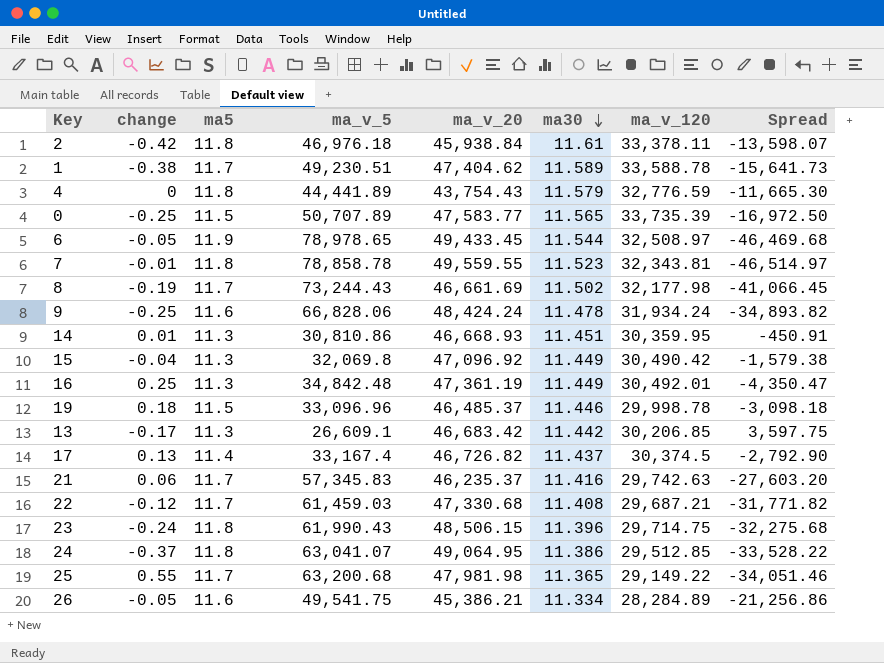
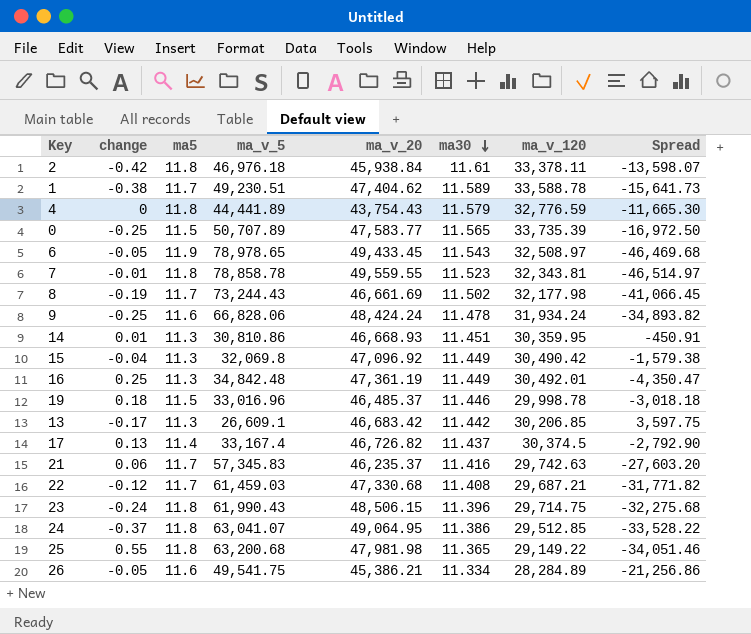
6 | ma30: 11.544 -> 11.543
19 | ma_v_5: 33,096.96 -> 33,016.96
19 | Spread: -3,098.18 -> -3,018.18
25 | ma5: 11.7 -> 11.8

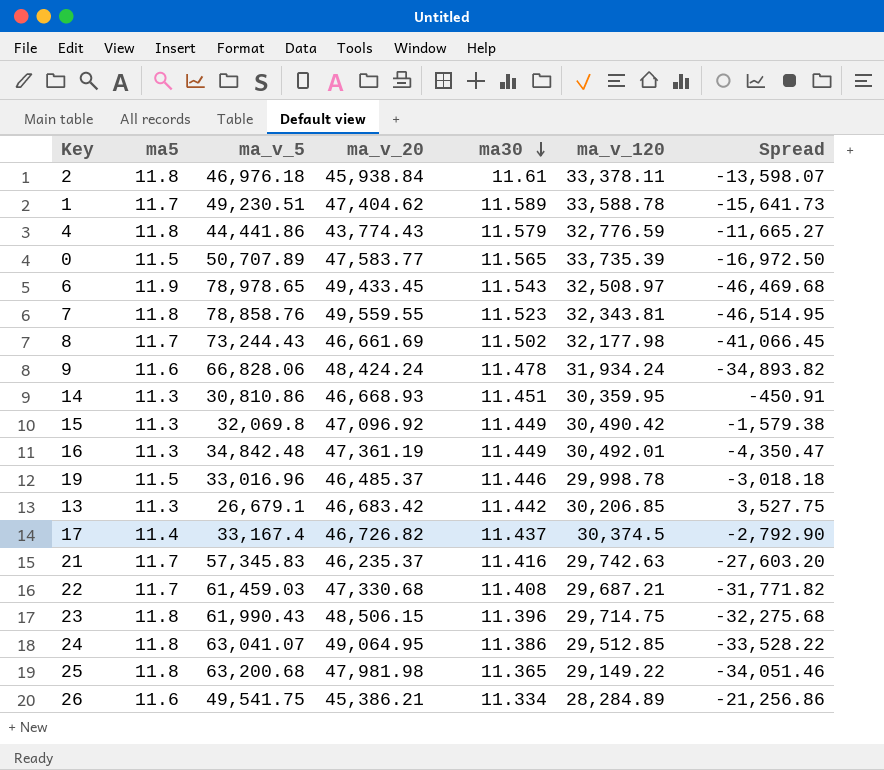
column change | position: 2 -> none
4 | ma_v_5: 44,441.89 -> 44,441.86
4 | ma_v_20: 43,754.43 -> 43,774.43
4 | Spread: -11,665.30 -> -11,665.27
7 | ma_v_5: 78,858.78 -> 78,858.76
7 | Spread: -46,514.97 -> -46,514.95
13 | ma_v_5: 26,609.1 -> 26,679.1
13 | Spread: 3,597.75 -> 3,527.75

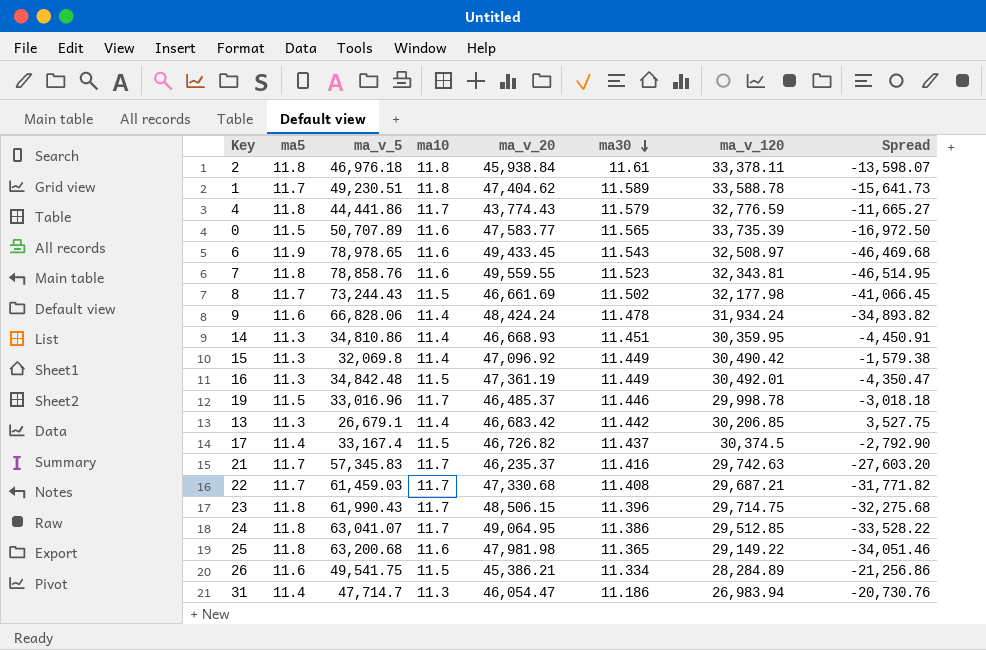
column ma10 | position: none -> 4
14 | ma_v_5: 30,810.86 -> 34,810.86
14 | Spread: -450.91 -> -4,450.91
row 31: none -> 11.4 | 47,714.7 | 11.3 | 46,054.47 | 11.186 | 26,983.94 | -20,730.76

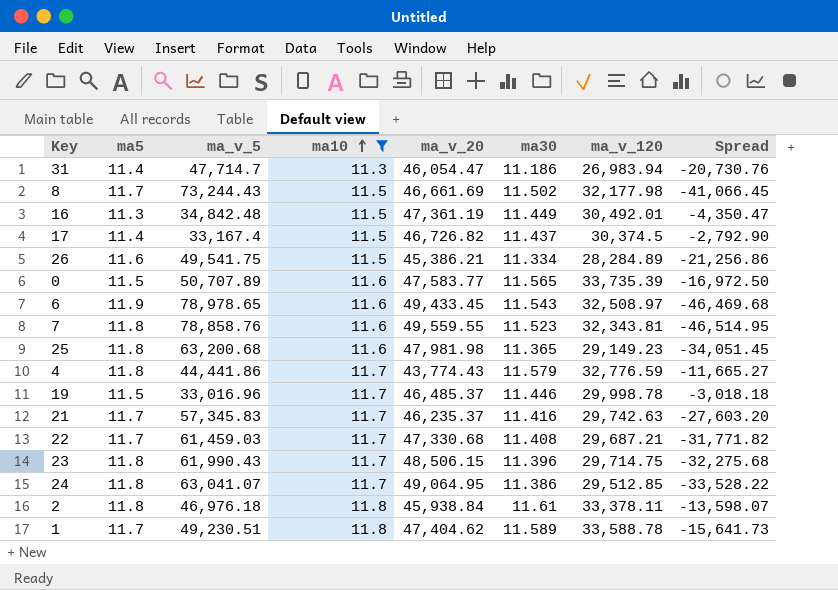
filter: none -> ma10 != 11.4
row order: ma30 descending -> ma10 ascending
25 | ma_v_120: 29,149.22 -> 29,149.23
25 | Spread: -34,051.46 -> -34,051.45

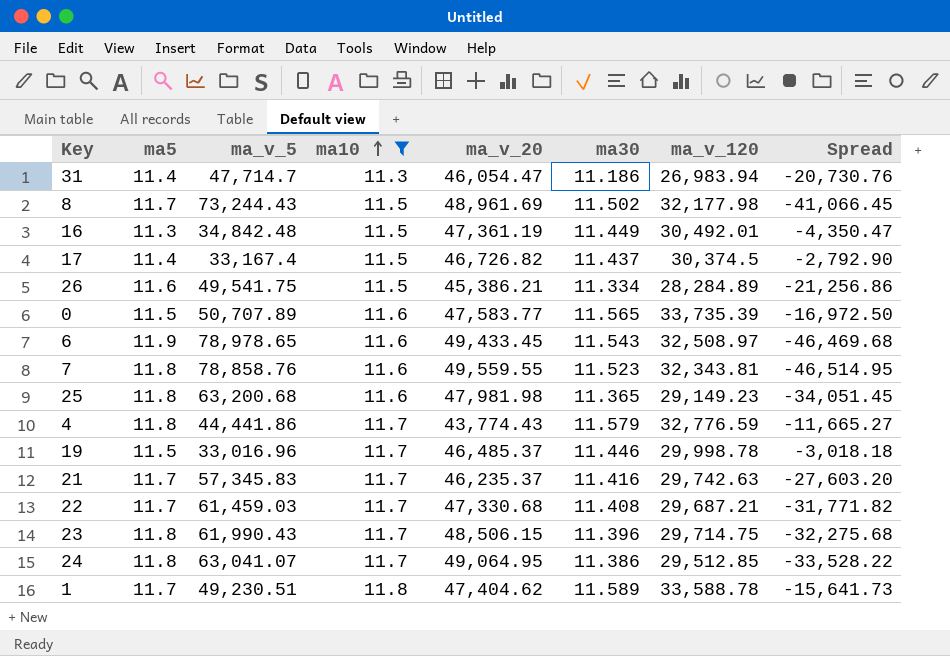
row 2: 11.8 | 46,976.18 | 11.8 | 45,938.84 | 11.61 | 33,378.11 | -13,598.07 -> none
8 | ma_v_20: 46,661.69 -> 48,961.69

